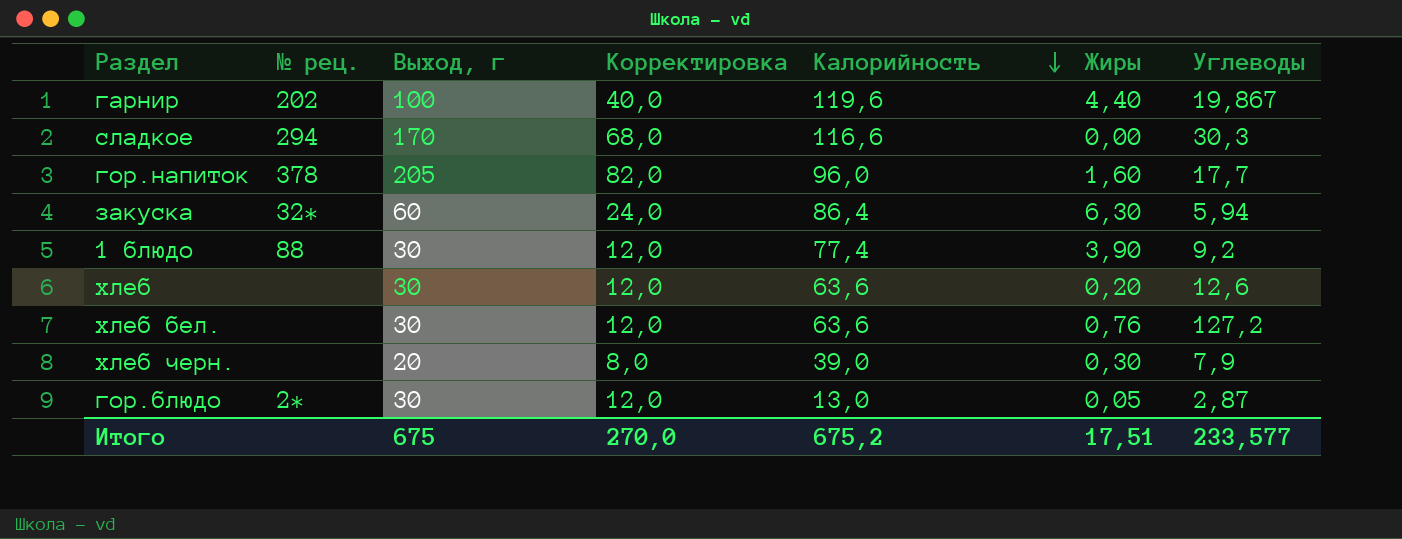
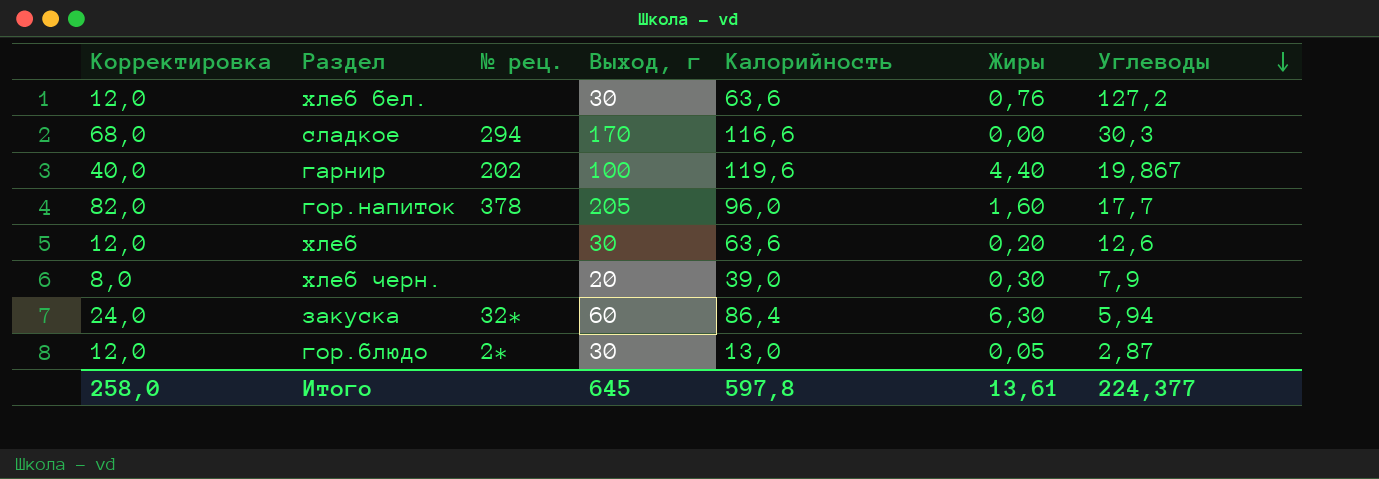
row order: Калорийность descending -> Углеводы descending
column Корректировка | position: 4 -> 1
row 1 блюдо: 88 | 30 | 12,0 | 77,4 | 3,90 | 9,2 -> none
Итого | Корректировка: 270,0 -> 258,0
Итого | Выход, г: 675 -> 645
Итого | Калорийность: 675,2 -> 597,8
Итого | Жиры: 17,51 -> 13,61
Итого | Углеводы: 233,577 -> 224,377

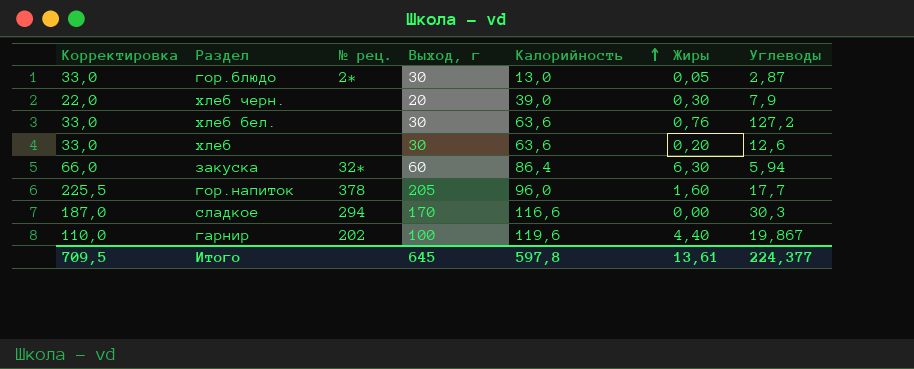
row order: Углеводы descending -> Калорийность ascending
column Корректировка | formula: [Выход, г] * 0,4 -> [Выход, г] * 1,1
Итого | Корректировка: 258,0 -> 709,5

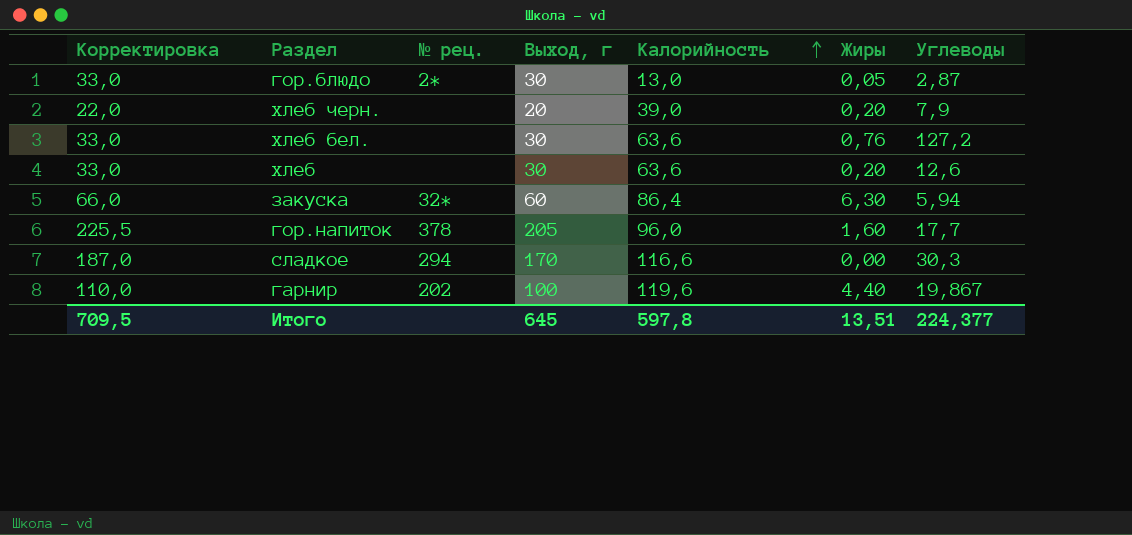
хлеб черн. | Жиры: 0,30 -> 0,20
Итого | Жиры: 13,61 -> 13,51

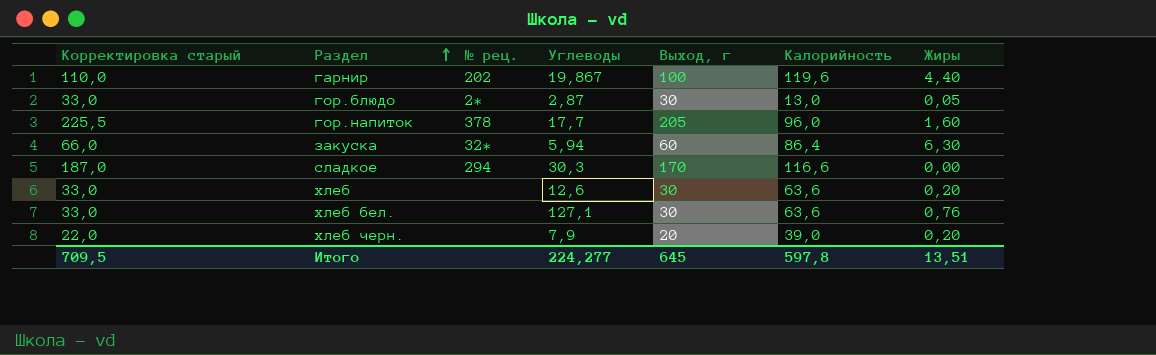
row order: Калорийность ascending -> Раздел ascending
column name: Корректировка -> Корректировка старый
column Углеводы | position: 7 -> 4
хлеб бел. | Углеводы: 127,2 -> 127,1
Итого | Углеводы: 224,377 -> 224,277

